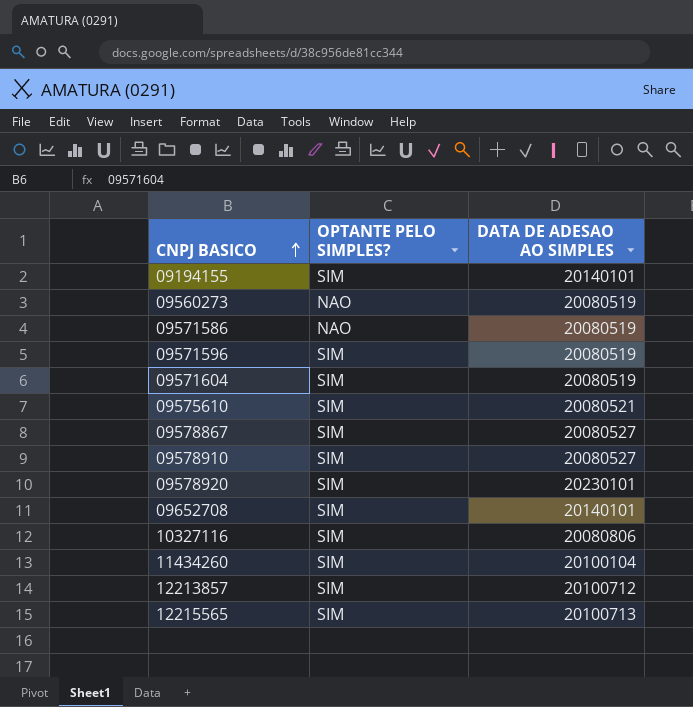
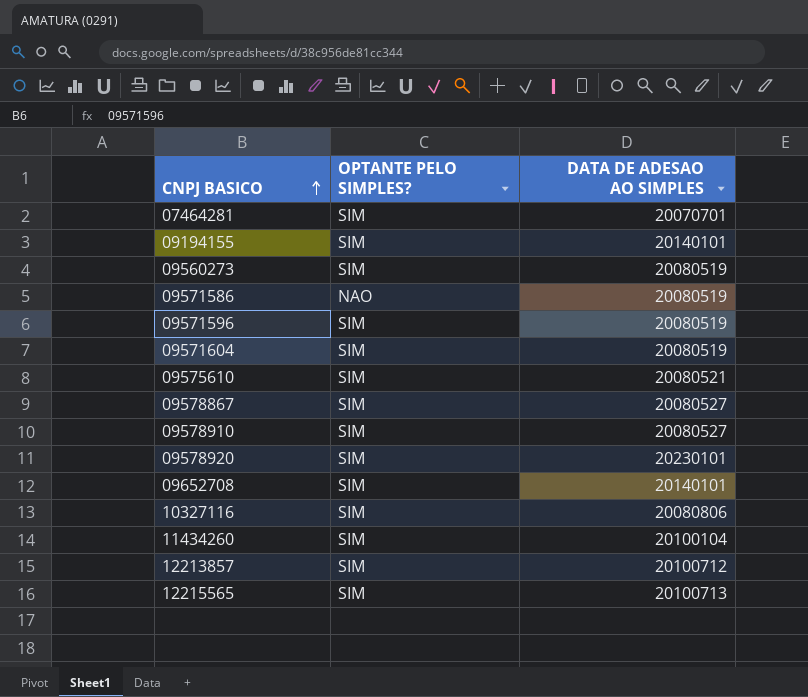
row 07464281: none -> SIM | 20070701
09560273 | OPTANTE PELO SIMPLES?: NAO -> SIM

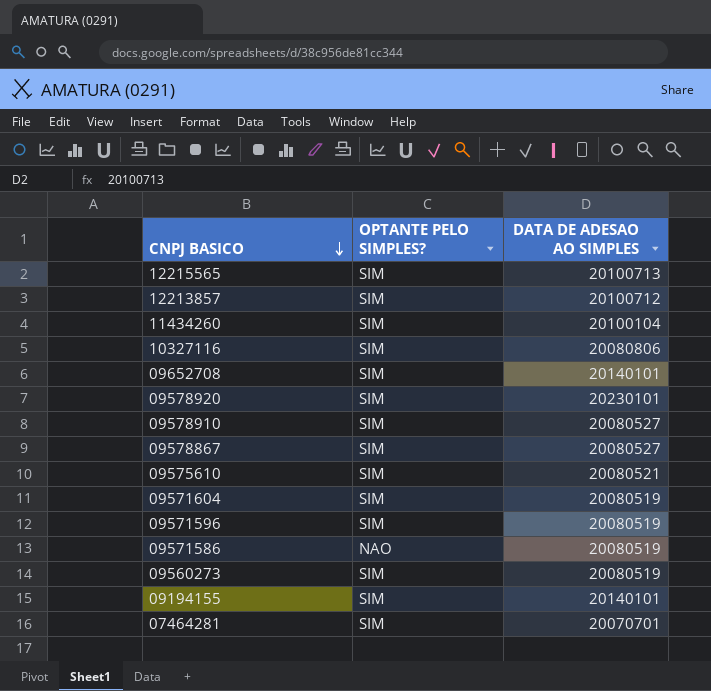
row order: CNPJ BASICO ascending -> CNPJ BASICO descending

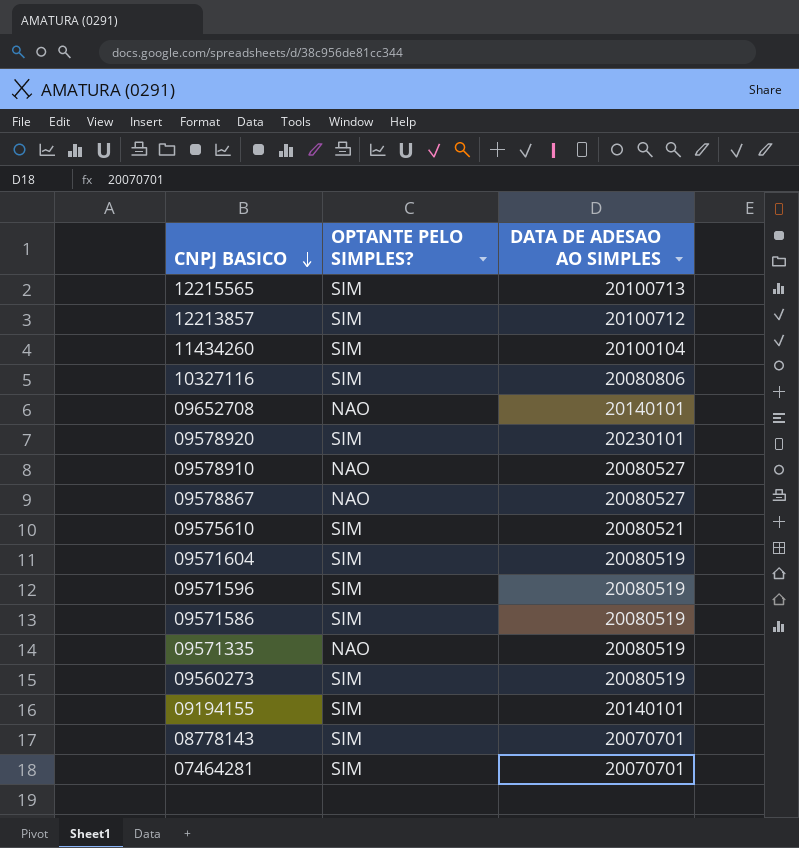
09652708 | OPTANTE PELO SIMPLES?: SIM -> NAO
09578910 | OPTANTE PELO SIMPLES?: SIM -> NAO
09578867 | OPTANTE PELO SIMPLES?: SIM -> NAO
09571586 | OPTANTE PELO SIMPLES?: NAO -> SIM
row 09571335: none -> NAO | 20080519
row 08778143: none -> SIM | 20070701

